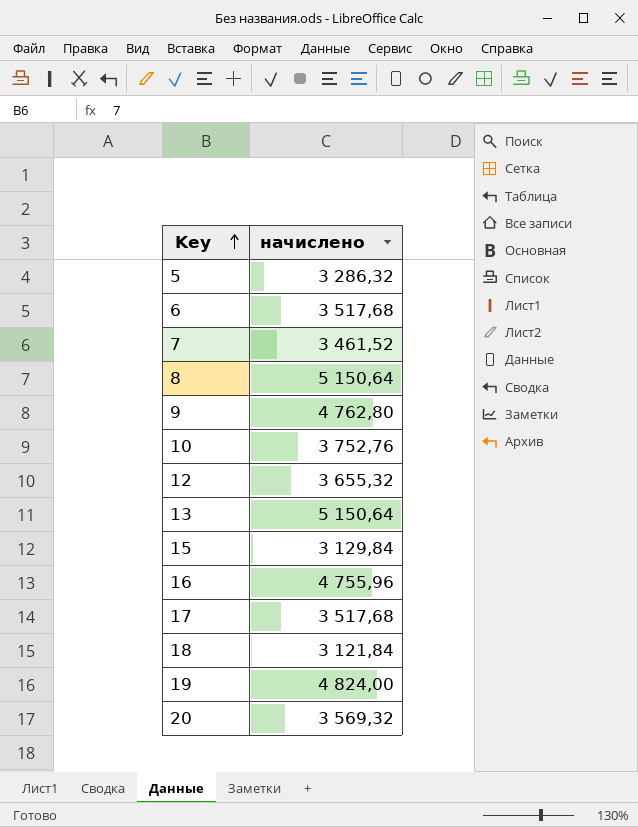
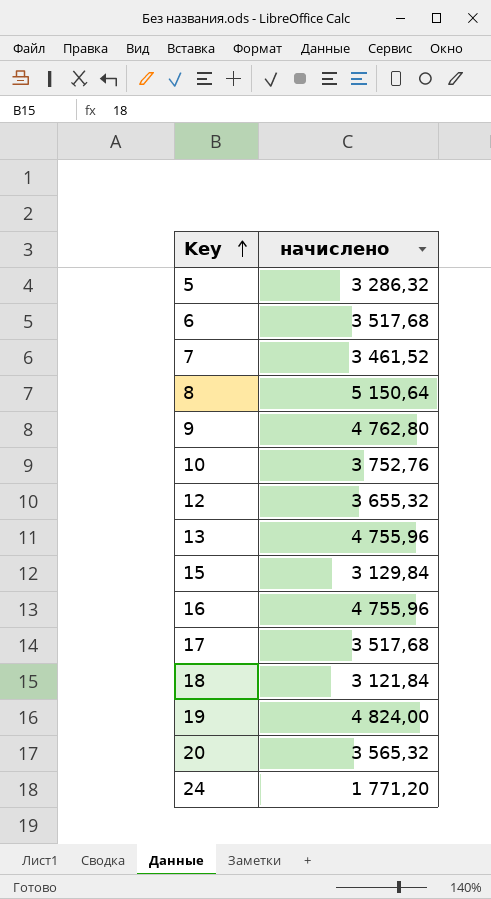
13 | начислено: 5 150,64 -> 4 755,96
20 | начислено: 3 569,32 -> 3 565,32
row 24: none -> 1 771,20

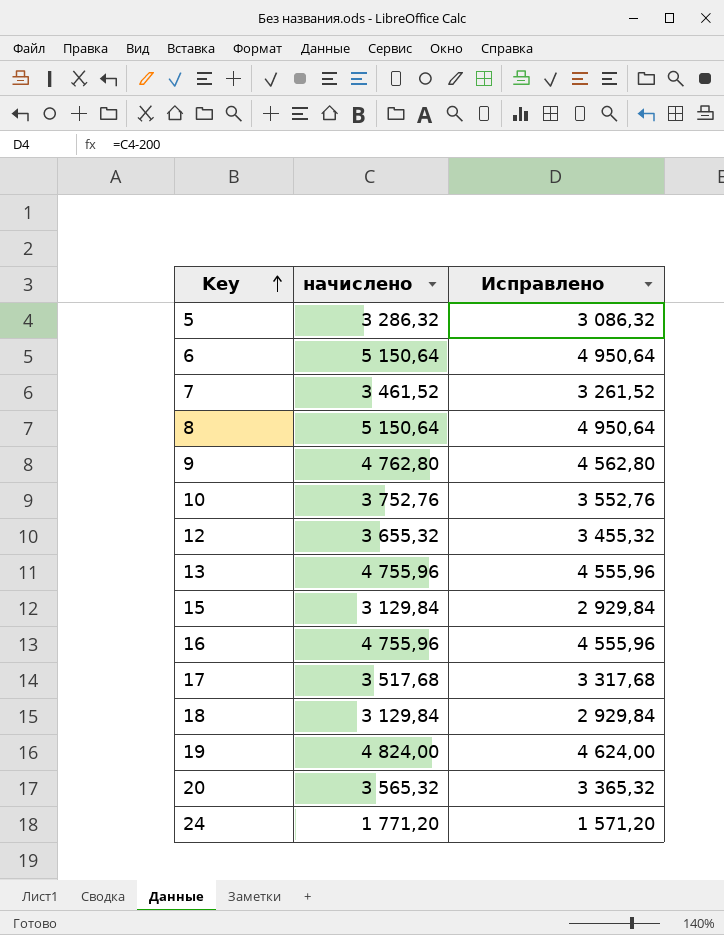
column Исправлено | formula: none -> [начислено] - 200
6 | начислено: 3 517,68 -> 5 150,64
18 | начислено: 3 121,84 -> 3 129,84

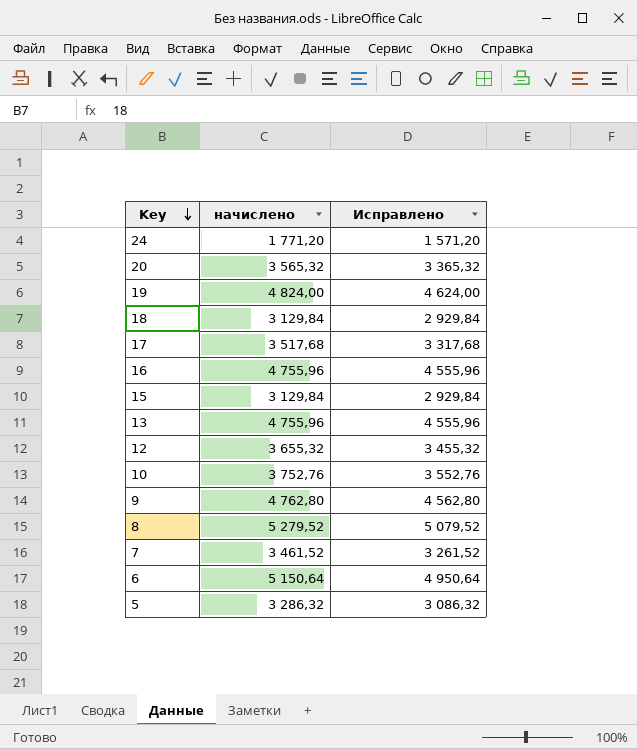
row order: Key ascending -> Key descending
8 | начислено: 5 150,64 -> 5 279,52
8 | Исправлено: 4 950,64 -> 5 079,52

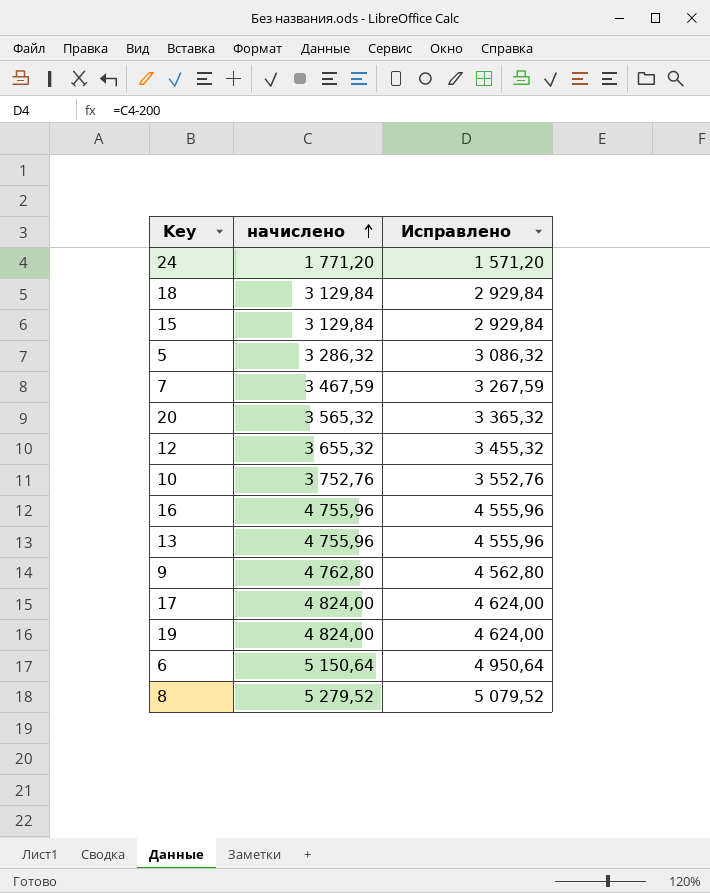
row order: Key descending -> начислено ascending
7 | начислено: 3 461,52 -> 3 467,59
7 | Исправлено: 3 261,52 -> 3 267,59
17 | начислено: 3 517,68 -> 4 824,00
17 | Исправлено: 3 317,68 -> 4 624,00

